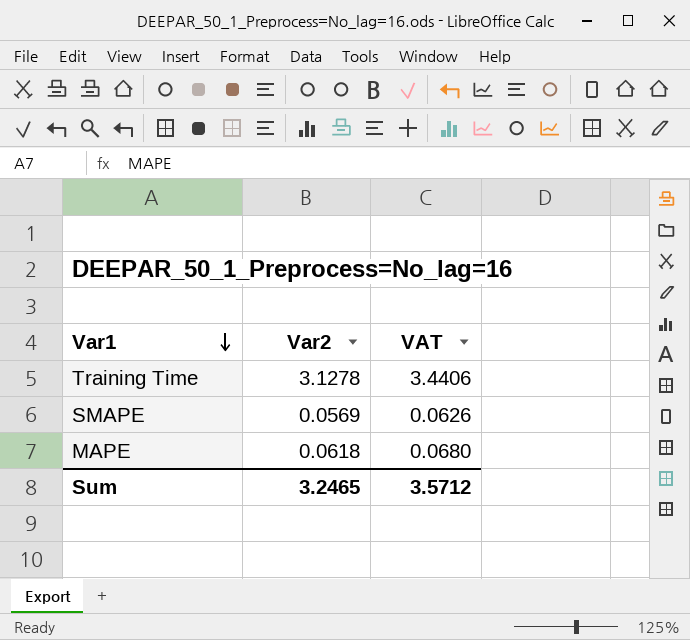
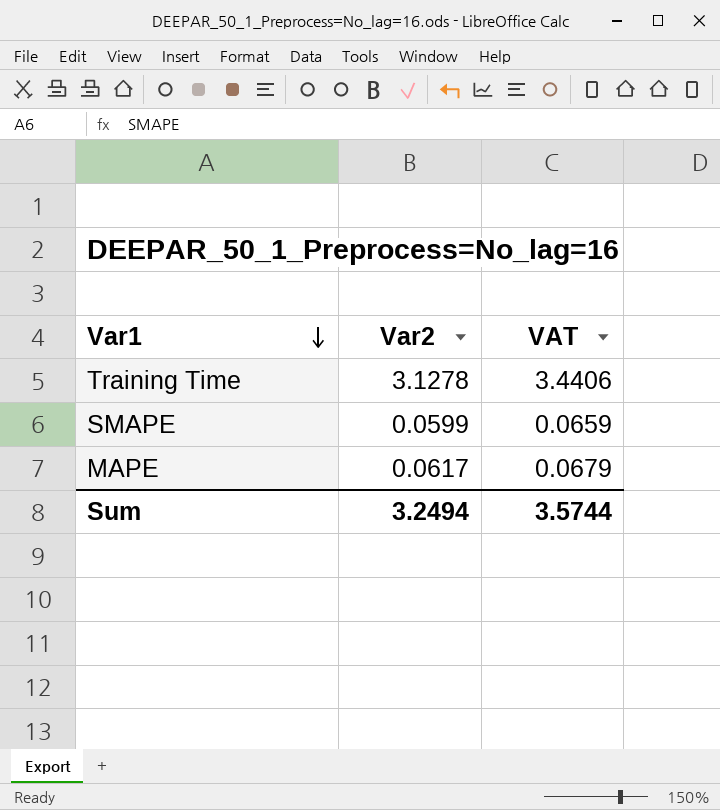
SMAPE | Var2: 0.0569 -> 0.0599
SMAPE | VAT: 0.0626 -> 0.0659
MAPE | Var2: 0.0618 -> 0.0617
MAPE | VAT: 0.0680 -> 0.0679
Sum | Var2: 3.2465 -> 3.2494
Sum | VAT: 3.5712 -> 3.5744

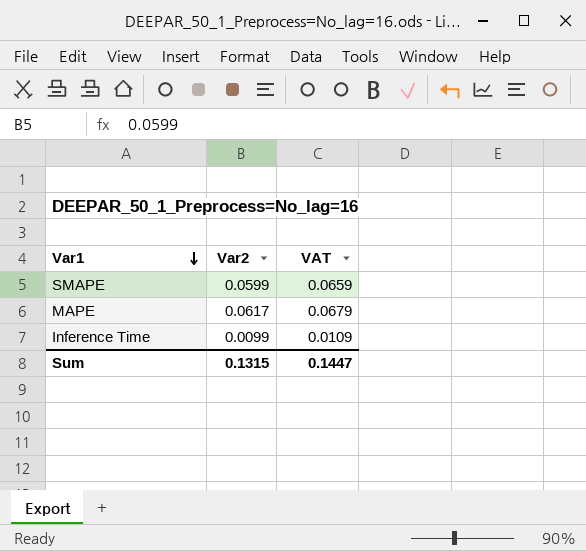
row Training Time: 3.1278 | 3.4406 -> none
row Inference Time: none -> 0.0099 | 0.0109
Sum | Var2: 3.2494 -> 0.1315
Sum | VAT: 3.5744 -> 0.1447

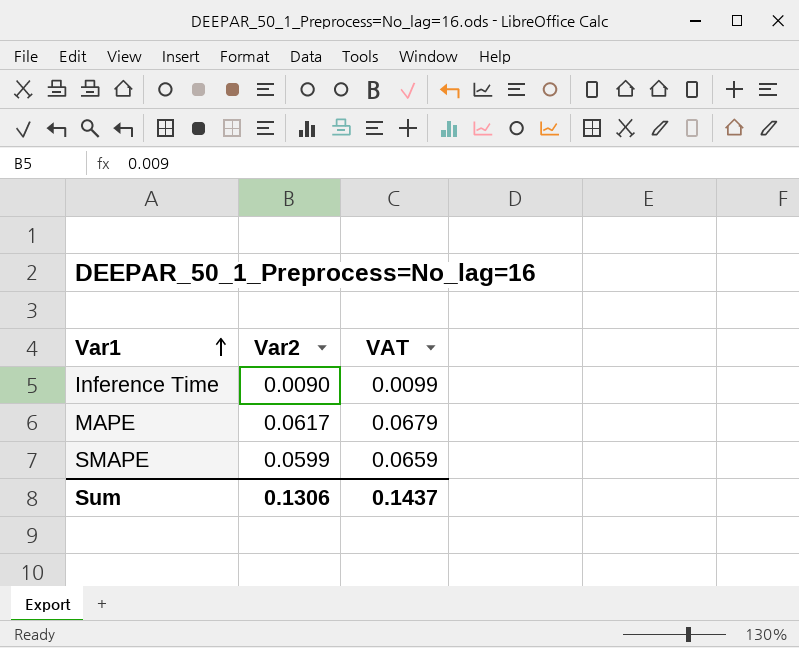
row order: Var1 descending -> Var1 ascending
Inference Time | Var2: 0.0099 -> 0.0090
Inference Time | VAT: 0.0109 -> 0.0099
Sum | Var2: 0.1315 -> 0.1306
Sum | VAT: 0.1447 -> 0.1437

